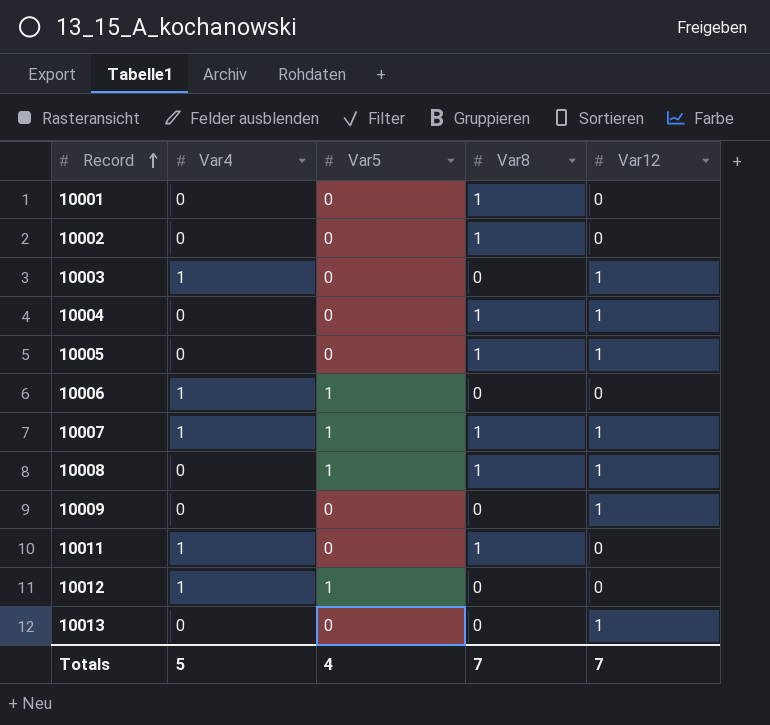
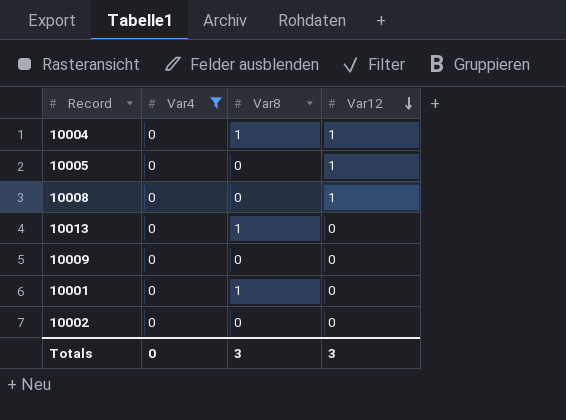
filter: none -> Var4 = 0
row order: Record ascending -> Var12 descending
column Var5 | position: 3 -> none
10005 | Var8: 1 -> 0
10008 | Var8: 1 -> 0
10013 | Var8: 0 -> 1
10013 | Var12: 1 -> 0
10009 | Var12: 1 -> 0
10002 | Var8: 1 -> 0
Totals | Var4: 5 -> 0
Totals | Var8: 7 -> 3
Totals | Var12: 7 -> 3

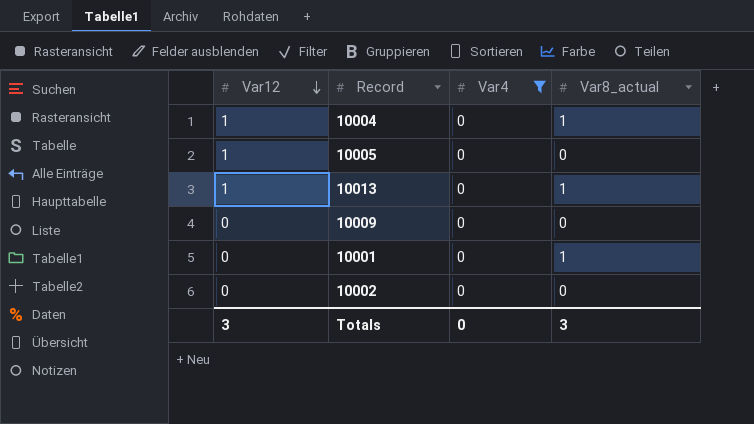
column Var12 | position: 4 -> 1
column name: Var8 -> Var8_actual
row 10008: 0 | 0 | 1 -> none
10013 | Var12: 0 -> 1

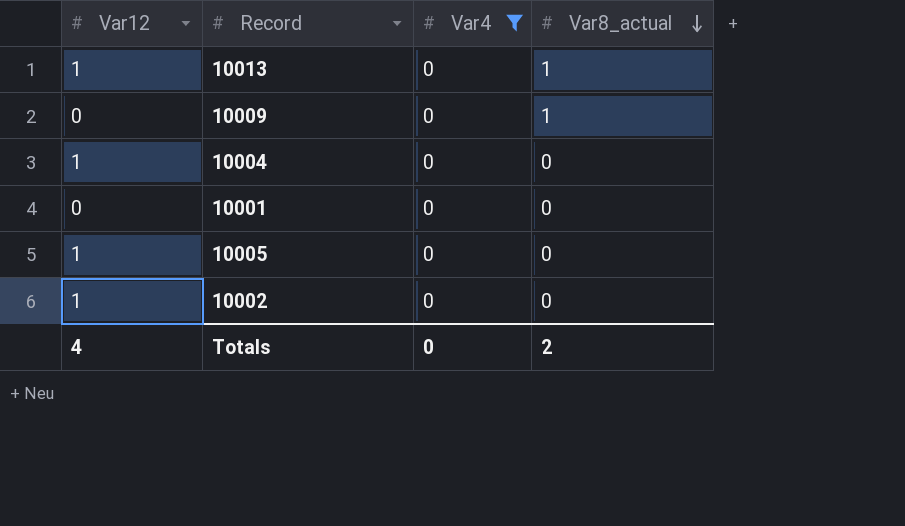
row order: Var12 descending -> Var8_actual descending
10009 | Var8_actual: 0 -> 1
10004 | Var8_actual: 1 -> 0
10001 | Var8_actual: 1 -> 0
10002 | Var12: 0 -> 1
Totals | Var12: 3 -> 4
Totals | Var8_actual: 3 -> 2

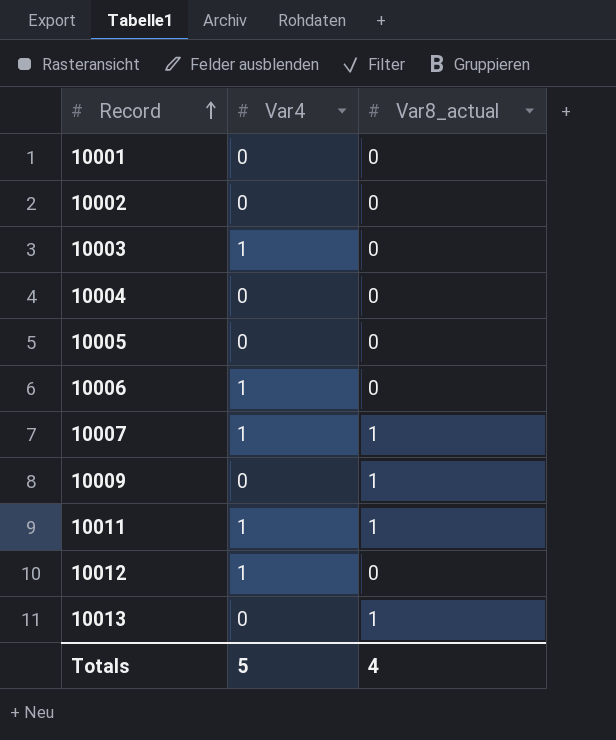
filter: Var4 = 0 -> none
row order: Var8_actual descending -> Record ascending
column Var12 | position: 1 -> none
Totals | Var4: 0 -> 5
Totals | Var8_actual: 2 -> 4

